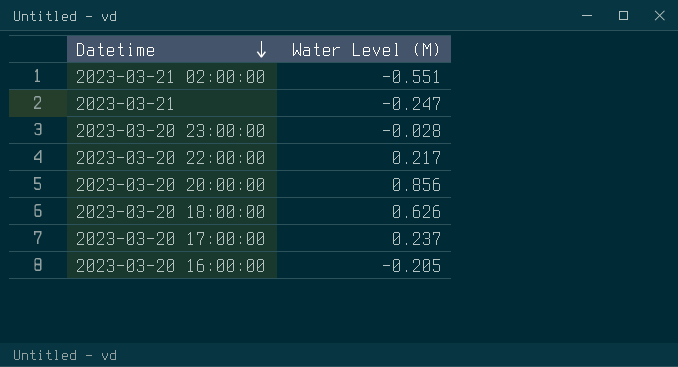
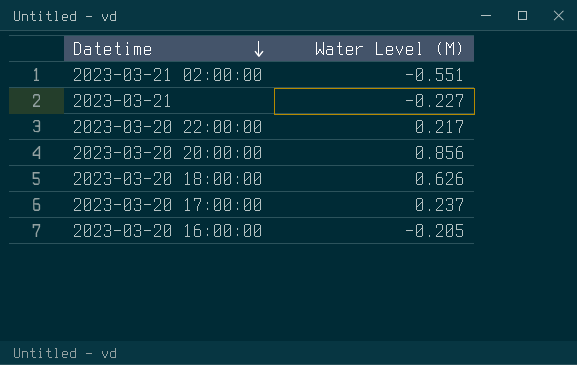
row 2023-03-20 23:00:00: -0.028 -> none
2023-03-21 | Water Level (M): -0.247 -> -0.227

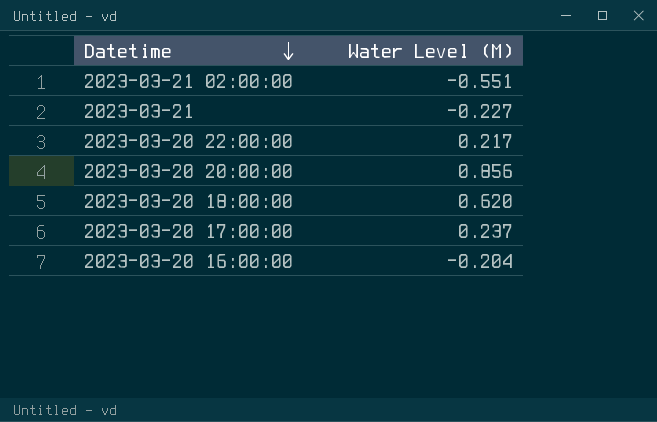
2023-03-20 18:00:00 | Water Level (M): 0.626 -> 0.620
2023-03-20 16:00:00 | Water Level (M): -0.205 -> -0.204

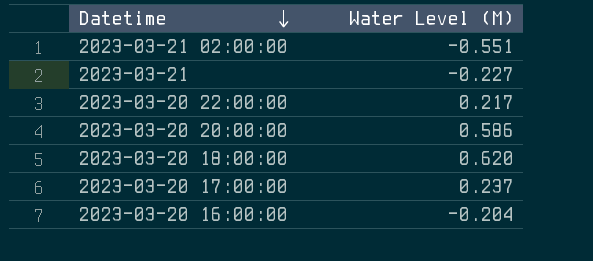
2023-03-20 20:00:00 | Water Level (M): 0.856 -> 0.586

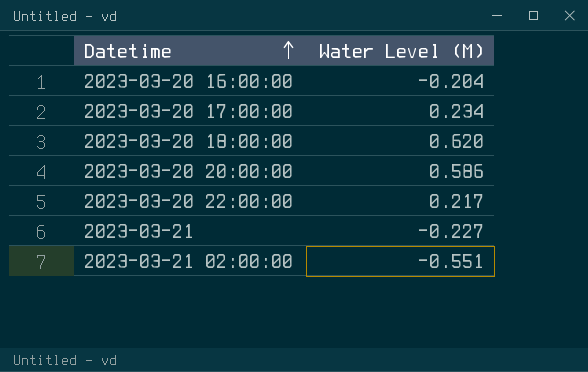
row order: Datetime descending -> Datetime ascending
2023-03-20 17:00:00 | Water Level (M): 0.237 -> 0.234

